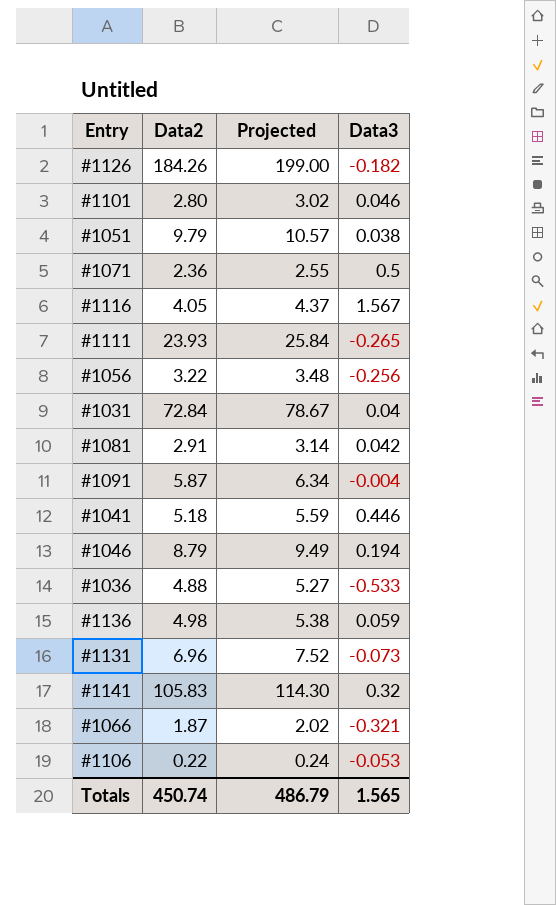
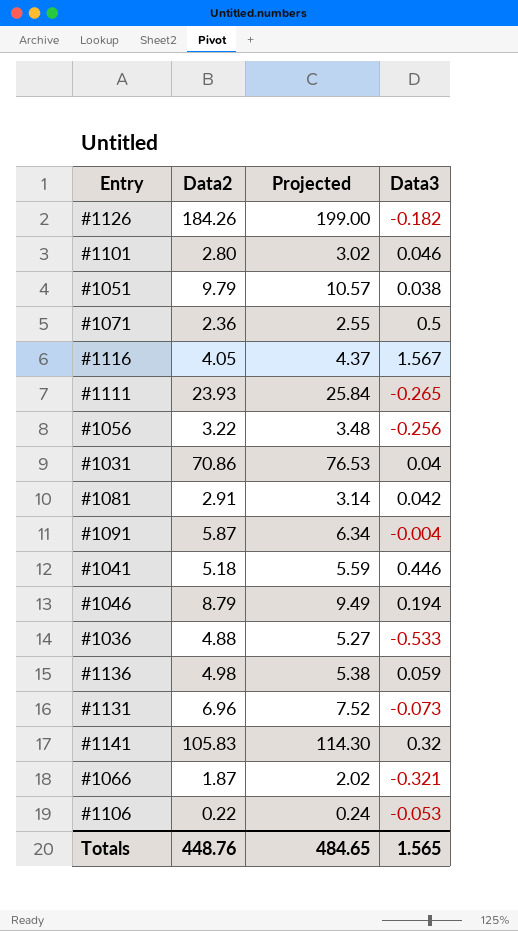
#1031 | Data2: 72.84 -> 70.86
#1031 | Projected: 78.67 -> 76.53
Totals | Data2: 450.74 -> 448.76
Totals | Projected: 486.79 -> 484.65

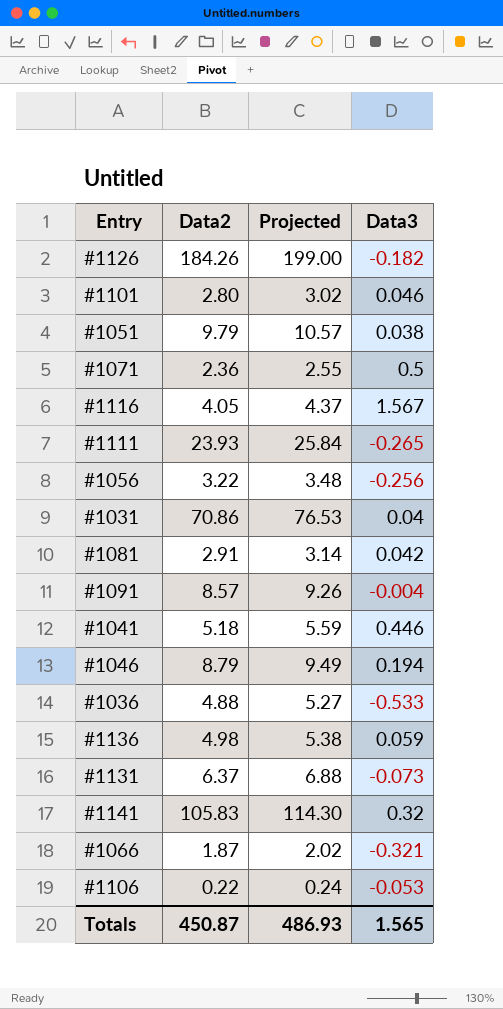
#1091 | Data2: 5.87 -> 8.57
#1091 | Projected: 6.34 -> 9.26
#1131 | Data2: 6.96 -> 6.37
#1131 | Projected: 7.52 -> 6.88
Totals | Data2: 448.76 -> 450.87
Totals | Projected: 484.65 -> 486.93

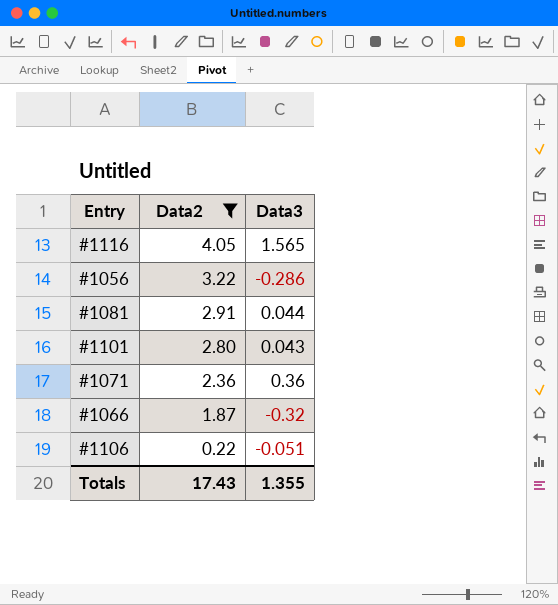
filter: none -> Data2 <= 4.05
row order: none -> Data2 descending
column Projected | formula: [Data2] * 1.08 -> none
#1116 | Data3: 1.567 -> 1.565
#1056 | Data3: -0.256 -> -0.286
#1081 | Data3: 0.042 -> 0.044
#1101 | Data3: 0.046 -> 0.043
#1071 | Data3: 0.5 -> 0.36
#1066 | Data3: -0.321 -> -0.32
#1106 | Data3: -0.053 -> -0.051
Totals | Data2: 450.87 -> 17.43
Totals | Data3: 1.565 -> 1.355

